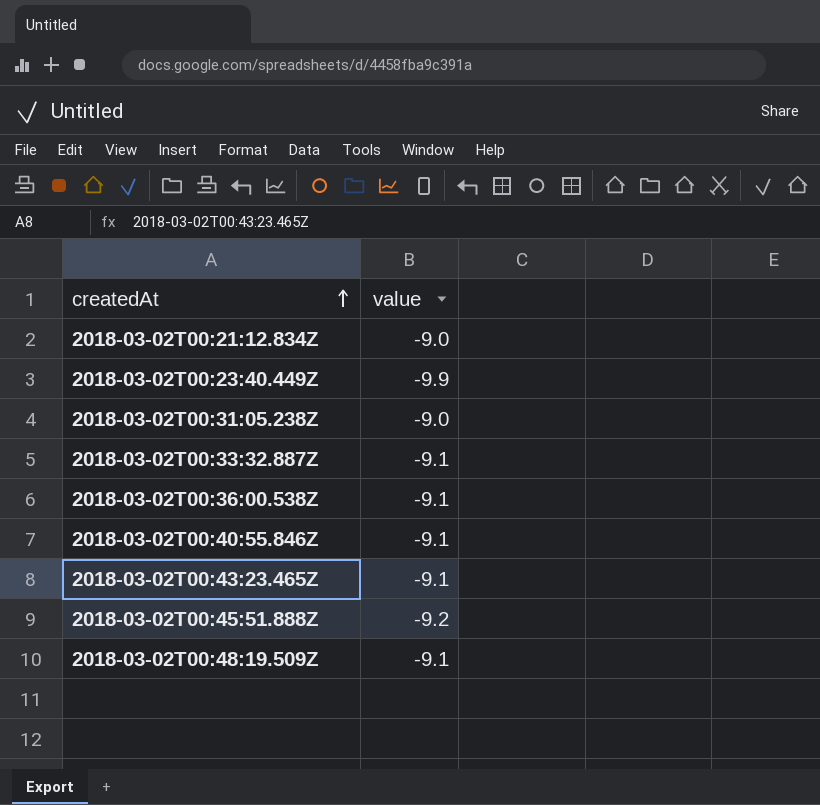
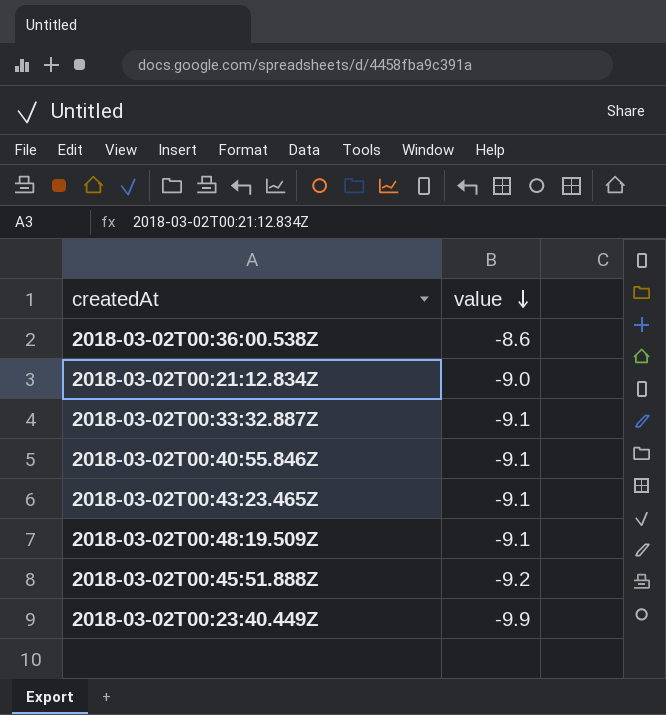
row order: createdAt ascending -> value descending
row 2018-03-02T00:31:05.238Z: -9.0 -> none
2018-03-02T00:36:00.538Z | value: -9.1 -> -8.6

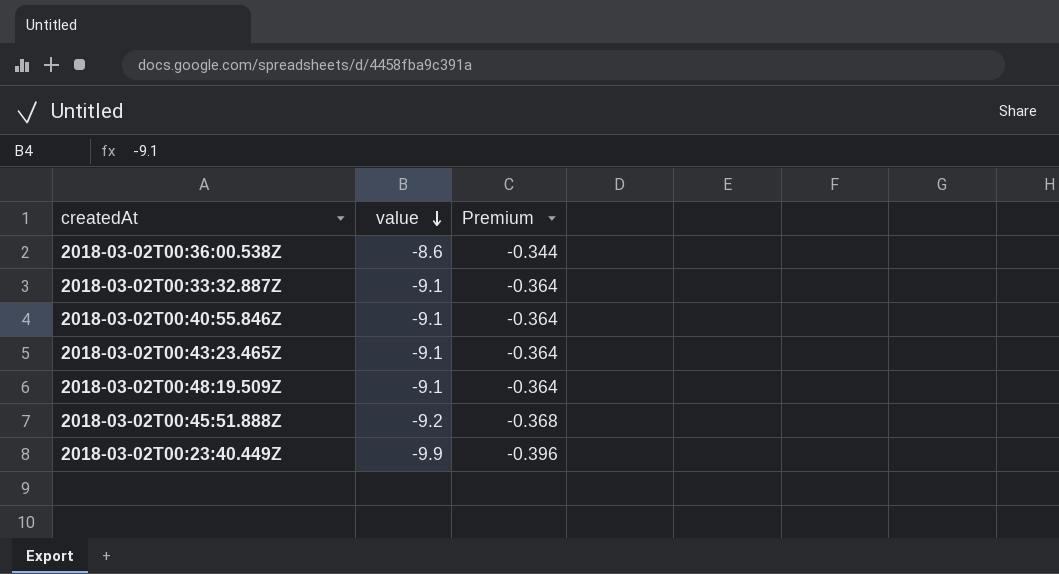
column Premium | formula: none -> [value] * 0.04
row 2018-03-02T00:21:12.834Z: -9.0 -> none

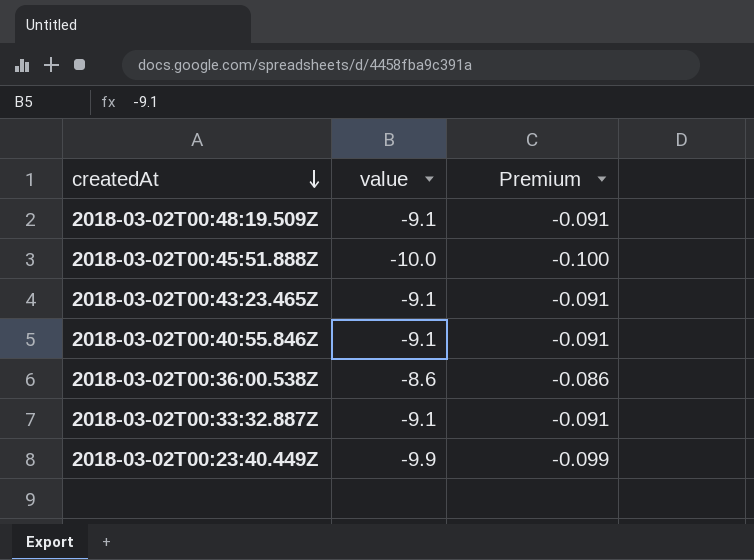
row order: value descending -> createdAt descending
column Premium | formula: [value] * 0.04 -> [value] * 0.01
2018-03-02T00:45:51.888Z | value: -9.2 -> -10.0

